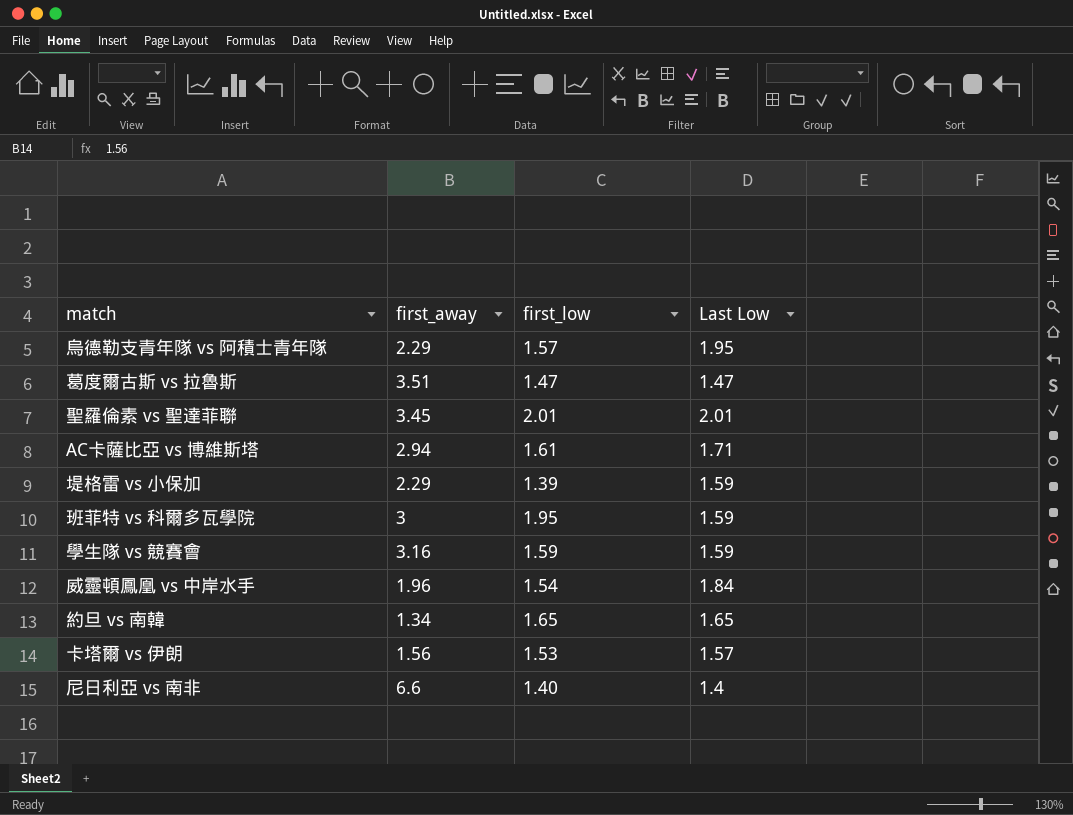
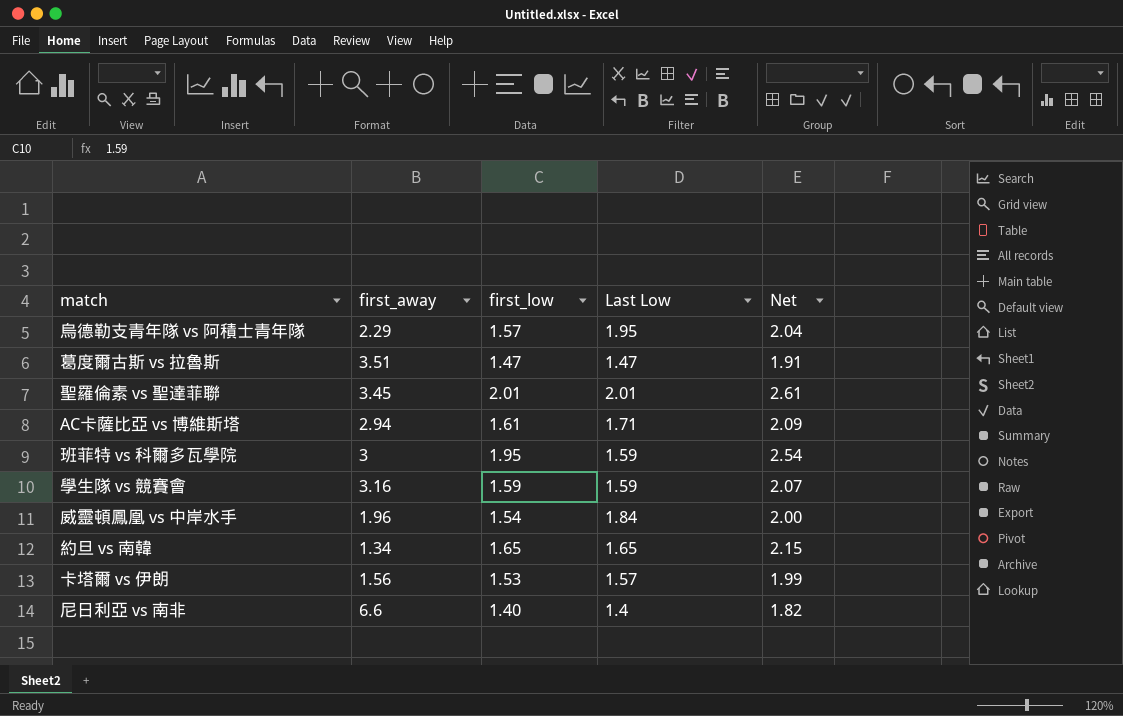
column Net | formula: none -> [first_low] * 1.3
row 堤格雷 vs 小保加: 2.29 | 1.39 | 1.59 -> none

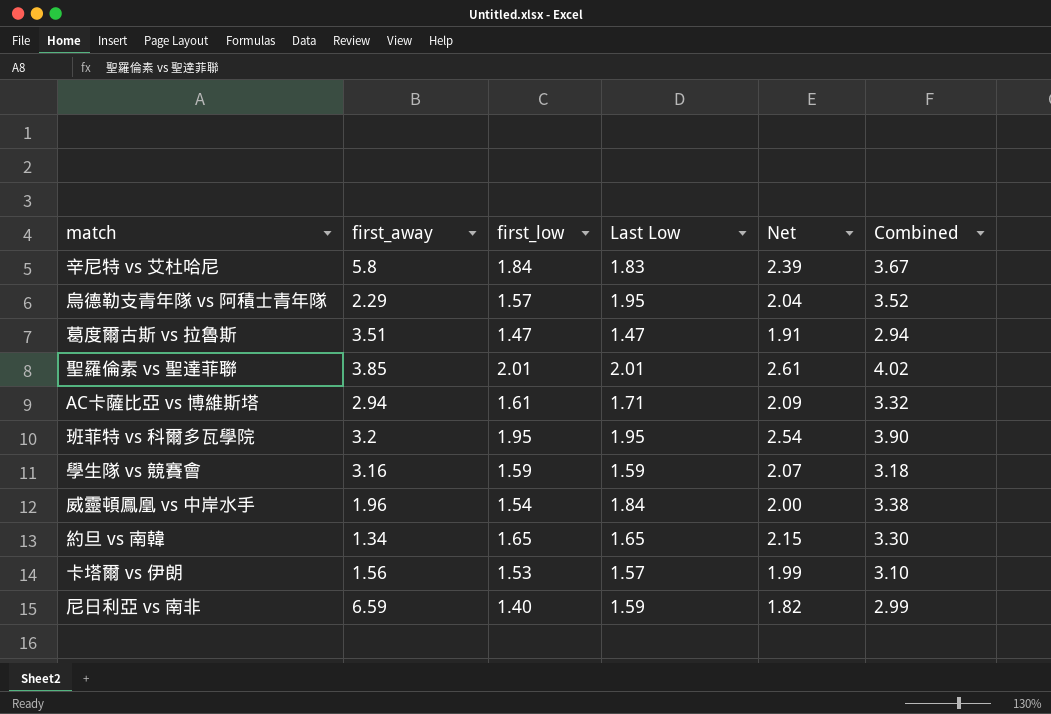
column Combined | formula: none -> [first_low] + [Last Low]
row 辛尼特 vs 艾杜哈尼: none -> 5.8 | 1.84 | 1.83 | 2.39 | 3.67
聖羅倫素 vs 聖達菲聯 | first_away: 3.45 -> 3.85
班菲特 vs 科爾多瓦學院 | first_away: 3 -> 3.2
班菲特 vs 科爾多瓦學院 | Last Low: 1.59 -> 1.95
尼日利亞 vs 南非 | first_away: 6.6 -> 6.59
尼日利亞 vs 南非 | Last Low: 1.4 -> 1.59

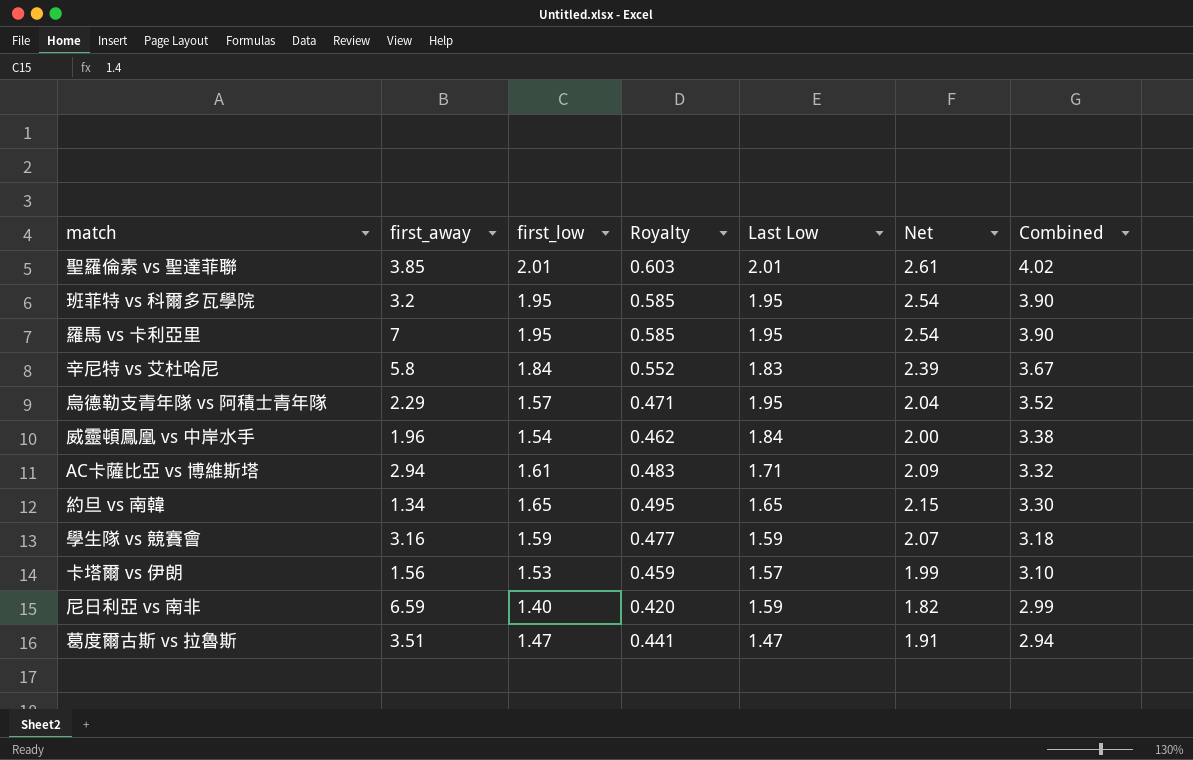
row order: none -> Combined descending
column Royalty | formula: none -> [first_low] * 0.3
row 羅馬 vs 卡利亞里: none -> 7 | 1.95 | 0.585 | 1.95 | 2.54 | 3.90

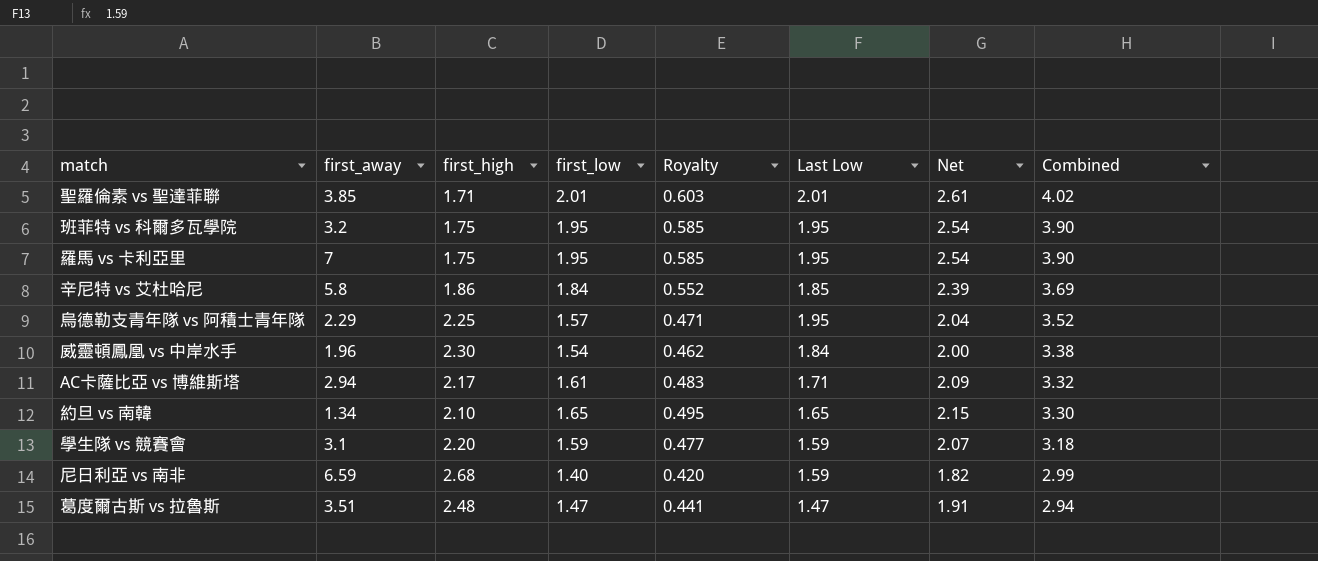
column first_high | position: none -> 3
row 卡塔爾 vs 伊朗: 1.56 | 1.53 | 0.459 | 1.57 | 1.99 | 3.10 -> none
辛尼特 vs 艾杜哈尼 | Last Low: 1.83 -> 1.85
辛尼特 vs 艾杜哈尼 | Combined: 3.67 -> 3.69
學生隊 vs 競賽會 | first_away: 3.16 -> 3.1

